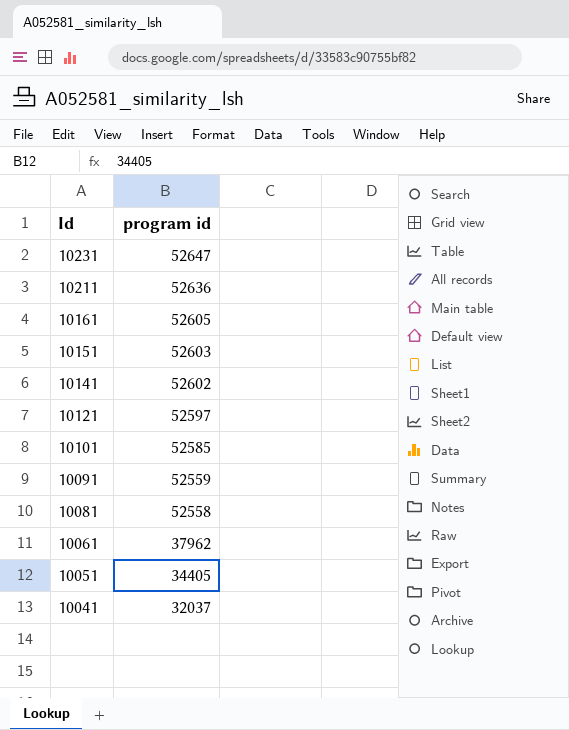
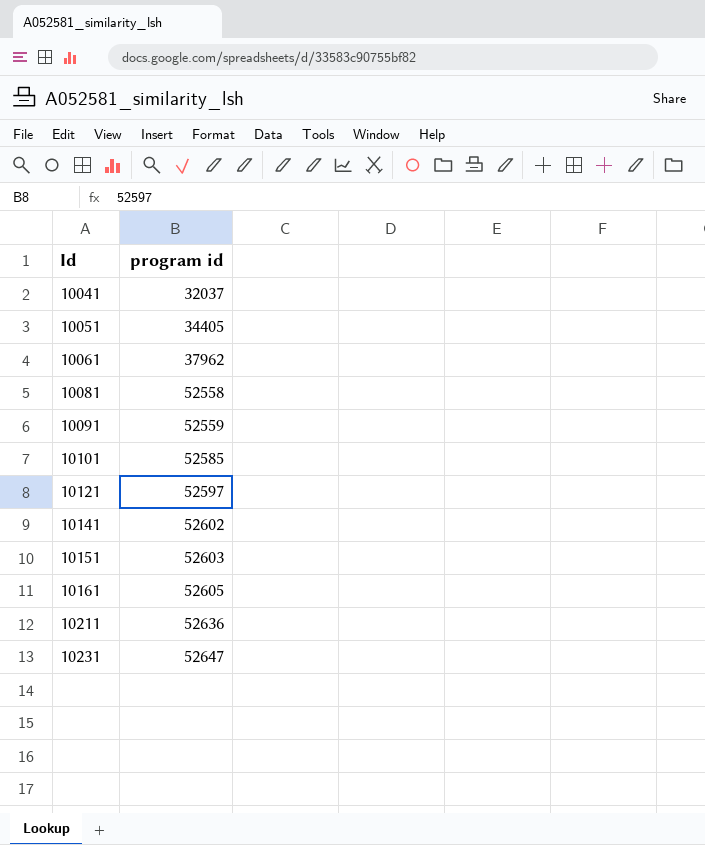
row order: Id descending -> Id ascending

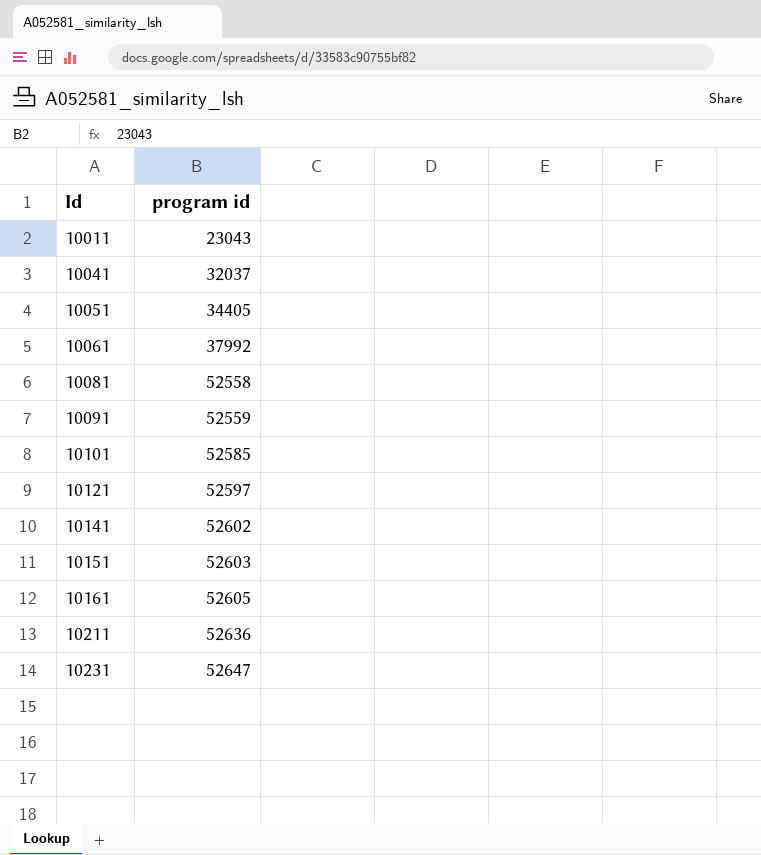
row 10011: none -> 23043
10061 | program id: 37962 -> 37992

